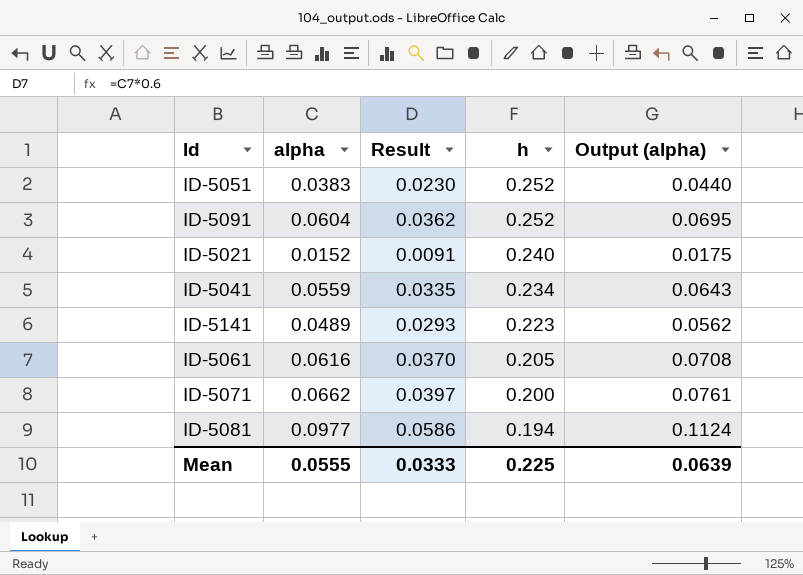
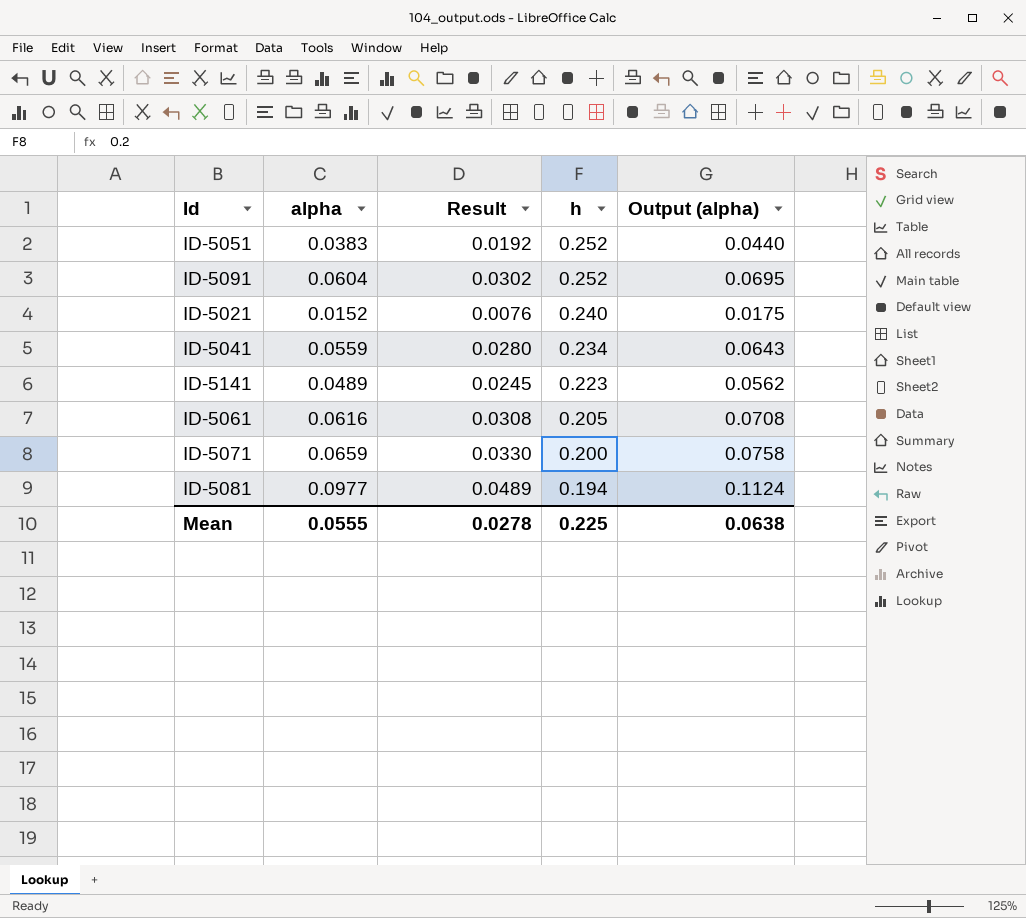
column Result | formula: [alpha] * 0.6 -> [alpha] * 0.5
ID-5071 | alpha: 0.0662 -> 0.0659
ID-5071 | Output (alpha): 0.0761 -> 0.0758
Mean | Result: 0.0333 -> 0.0278
Mean | Output (alpha): 0.0639 -> 0.0638

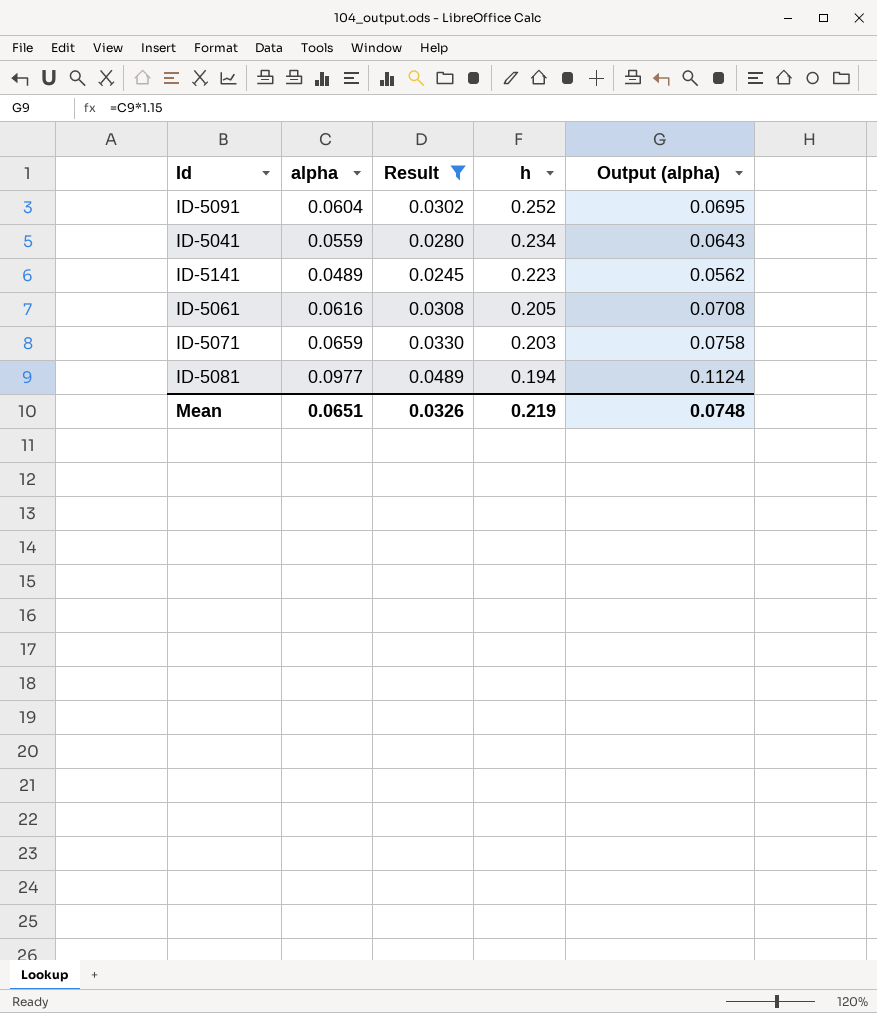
filter: none -> Result >= 0.0245
ID-5071 | h: 0.200 -> 0.203
Mean | alpha: 0.0555 -> 0.0651
Mean | Result: 0.0278 -> 0.0326
Mean | h: 0.225 -> 0.219
Mean | Output (alpha): 0.0638 -> 0.0748

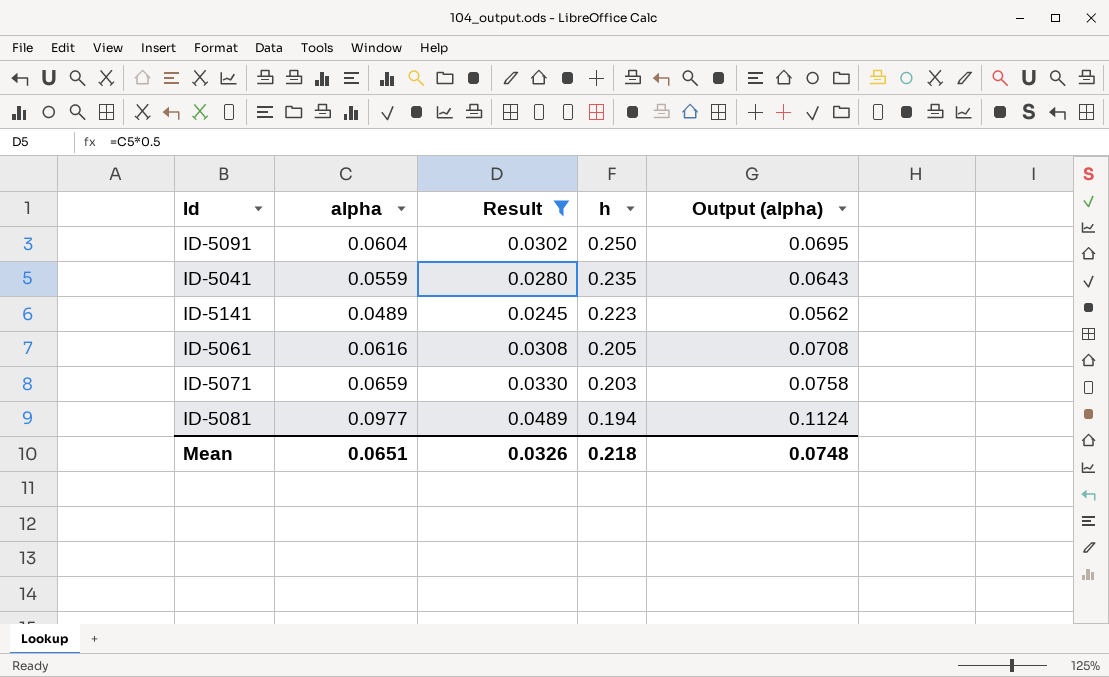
ID-5091 | h: 0.252 -> 0.250
ID-5041 | h: 0.234 -> 0.235
Mean | h: 0.219 -> 0.218

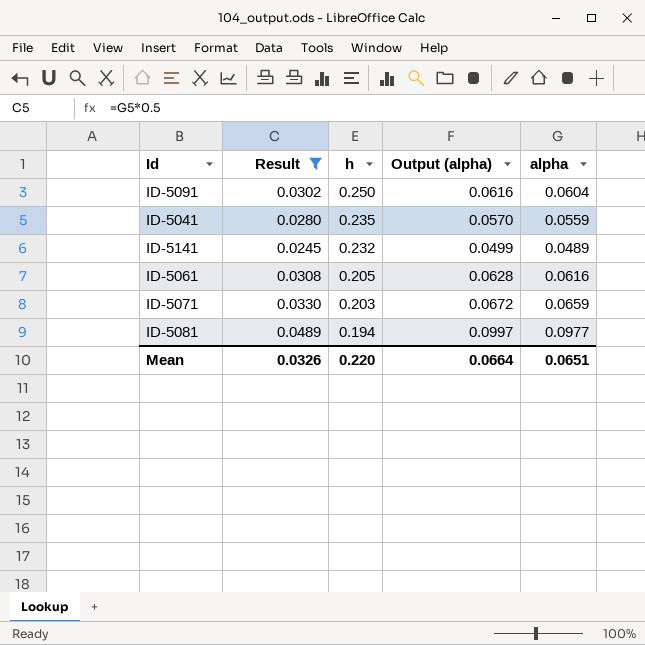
column Output (alpha) | formula: [alpha] * 1.15 -> [alpha] * 1.02
column alpha | position: 2 -> 5
ID-5141 | h: 0.223 -> 0.232
Mean | h: 0.218 -> 0.220
Mean | Output (alpha): 0.0748 -> 0.0664

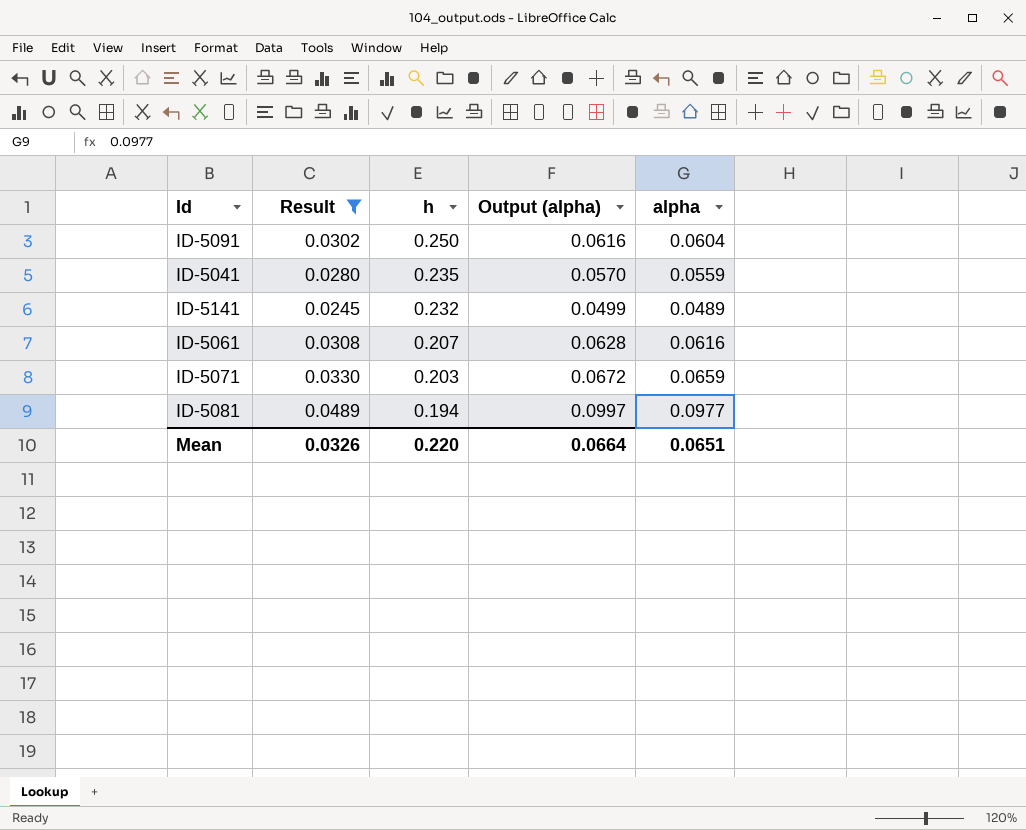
ID-5061 | h: 0.205 -> 0.207

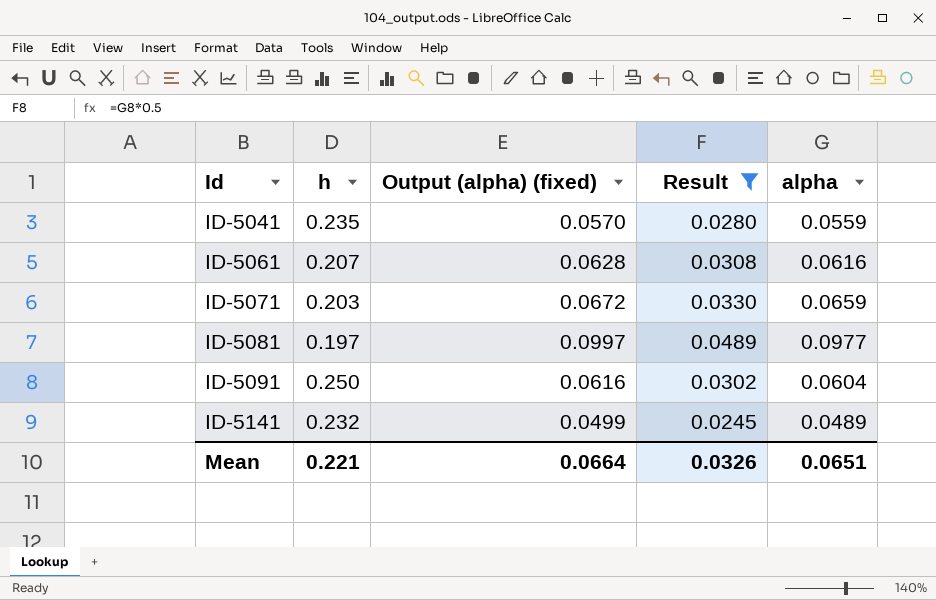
row order: h descending -> Id ascending
column name: Output (alpha) -> Output (alpha) (fixed)
column Result | position: 2 -> 4
ID-5081 | h: 0.194 -> 0.197
Mean | h: 0.220 -> 0.221

